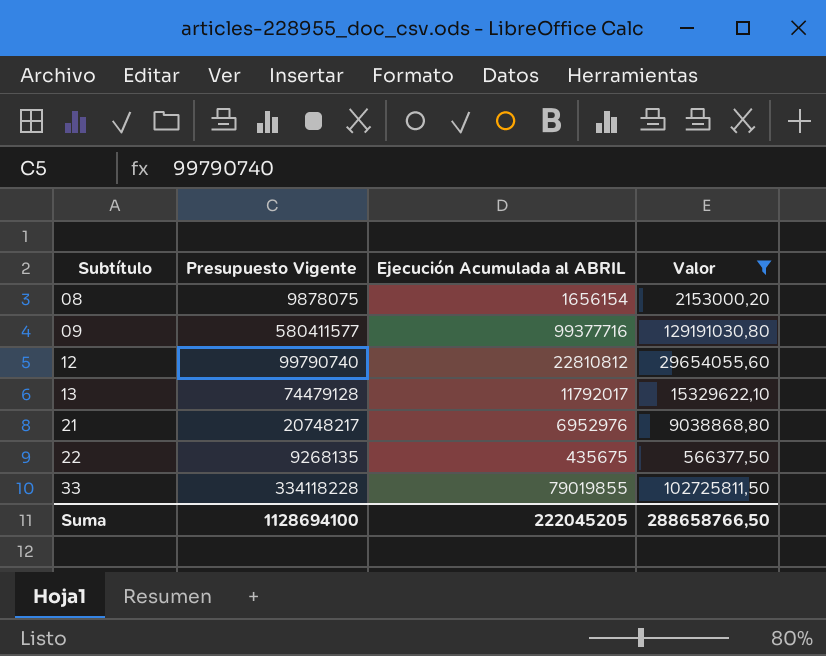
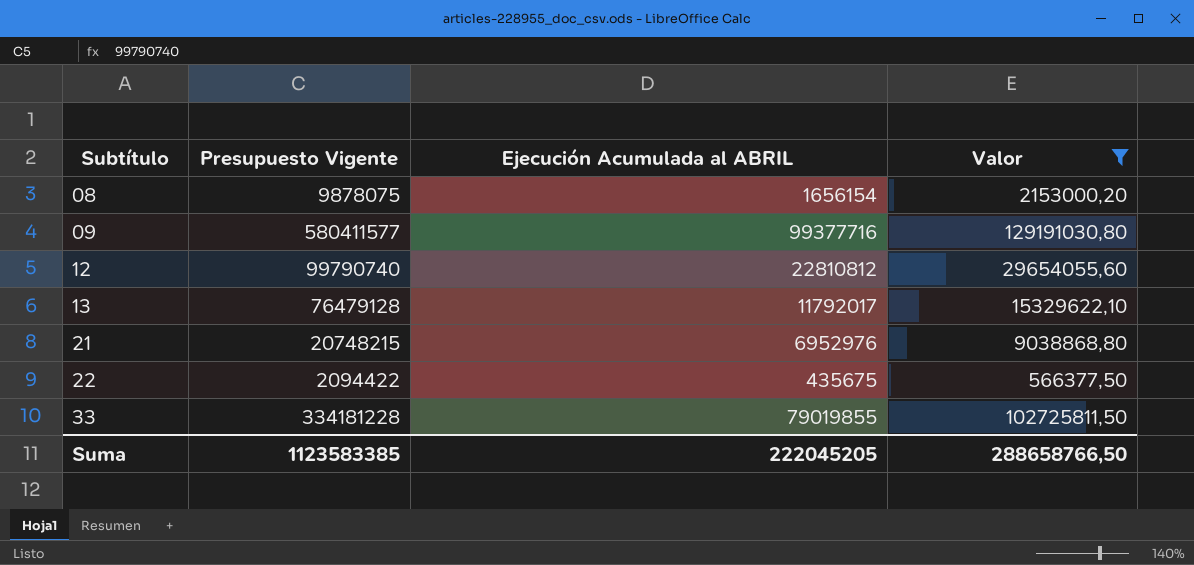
13 | Presupuesto Vigente: 74479128 -> 76479128
21 | Presupuesto Vigente: 20748217 -> 20748215
22 | Presupuesto Vigente: 9268135 -> 2094422
33 | Presupuesto Vigente: 334118228 -> 334181228
Suma | Presupuesto Vigente: 1128694100 -> 1123583385

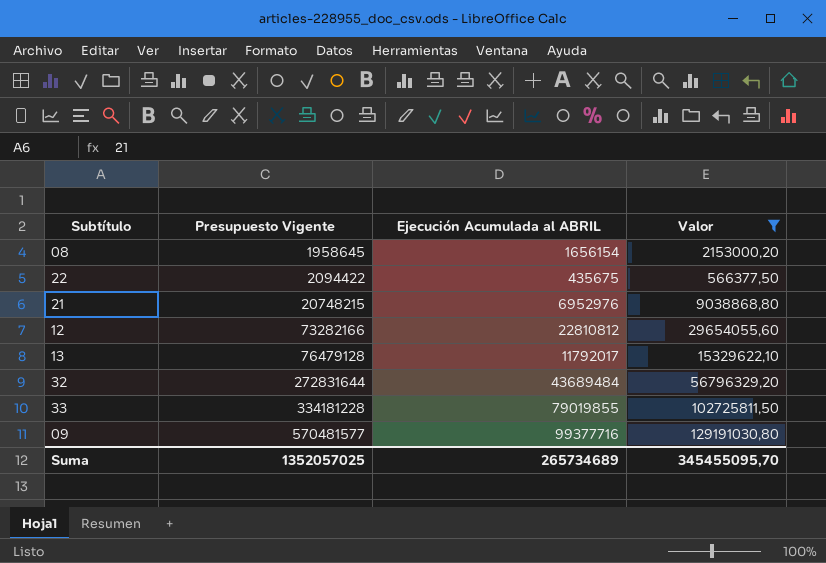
row order: Subtítulo ascending -> Presupuesto Vigente ascending
08 | Presupuesto Vigente: 9878075 -> 1958645
12 | Presupuesto Vigente: 99790740 -> 73282166
row 32: none -> 272831644 | 43689484 | 56796329,20
09 | Presupuesto Vigente: 580411577 -> 570481577
Suma | Presupuesto Vigente: 1123583385 -> 1352057025
Suma | Ejecución Acumulada al ABRIL: 222045205 -> 265734689
Suma | Valor: 288658766,50 -> 345455095,70

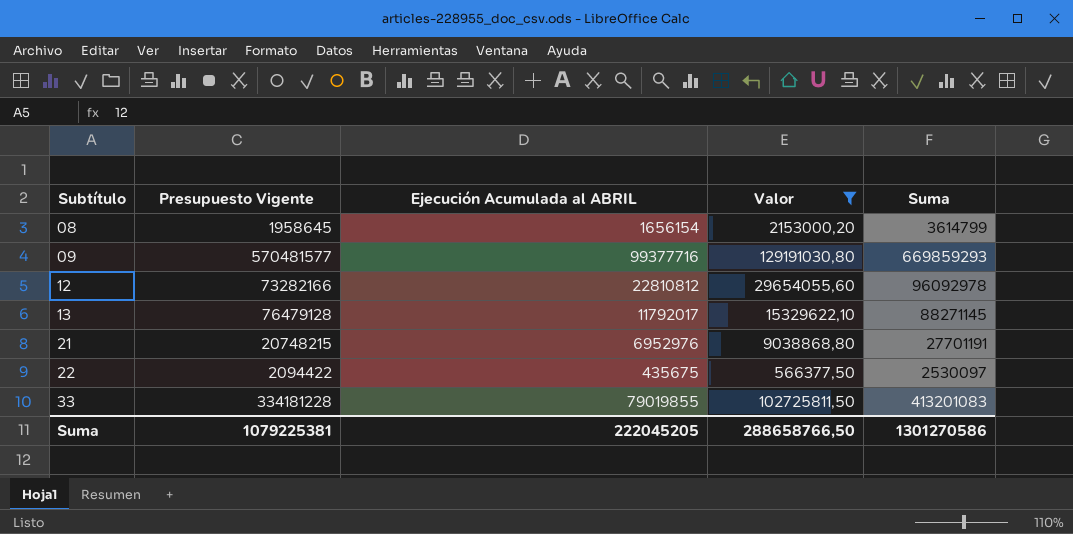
row order: Presupuesto Vigente ascending -> Subtítulo ascending
column Suma | formula: none -> [Presupuesto Vigente] + [Ejecución Acumulada al ABRIL]
row 32: 272831644 | 43689484 | 56796329,20 -> none
Suma | Presupuesto Vigente: 1352057025 -> 1079225381
Suma | Ejecución Acumulada al ABRIL: 265734689 -> 222045205
Suma | Valor: 345455095,70 -> 288658766,50

